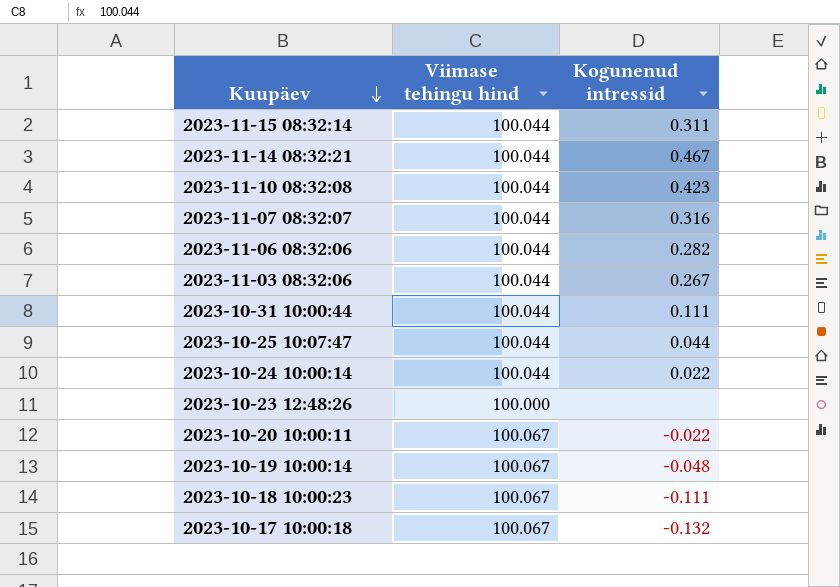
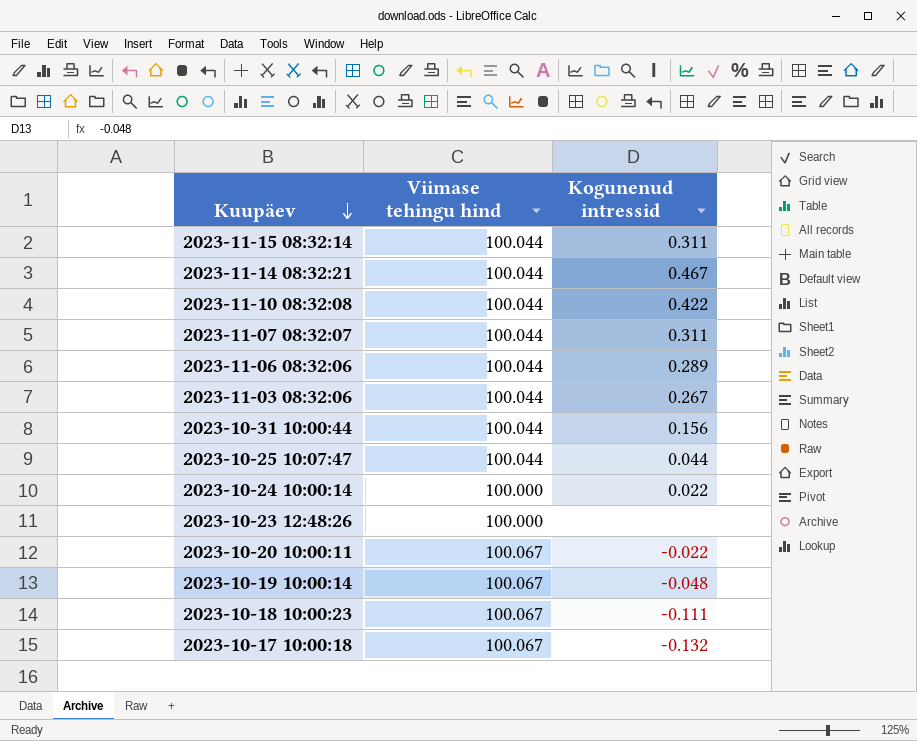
2023-11-10 08:32:08 | Kogunenud intressid: 0.423 -> 0.422
2023-11-07 08:32:07 | Kogunenud intressid: 0.316 -> 0.311
2023-11-06 08:32:06 | Kogunenud intressid: 0.282 -> 0.289
2023-10-31 10:00:44 | Kogunenud intressid: 0.111 -> 0.156
2023-10-24 10:00:14 | Viimase tehingu hind: 100.044 -> 100.000

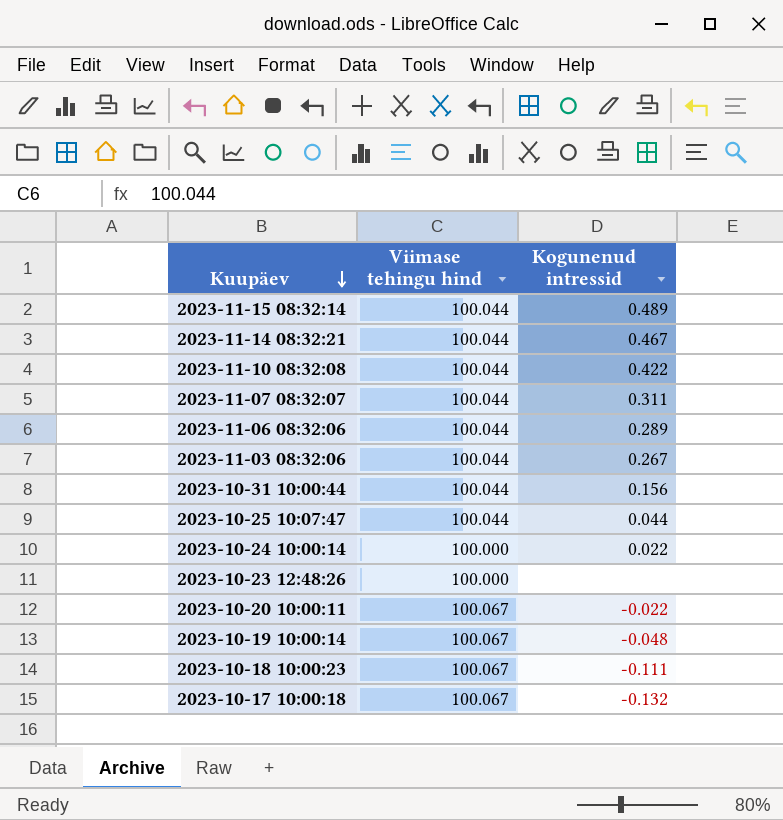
2023-11-15 08:32:14 | Kogunenud intressid: 0.311 -> 0.489

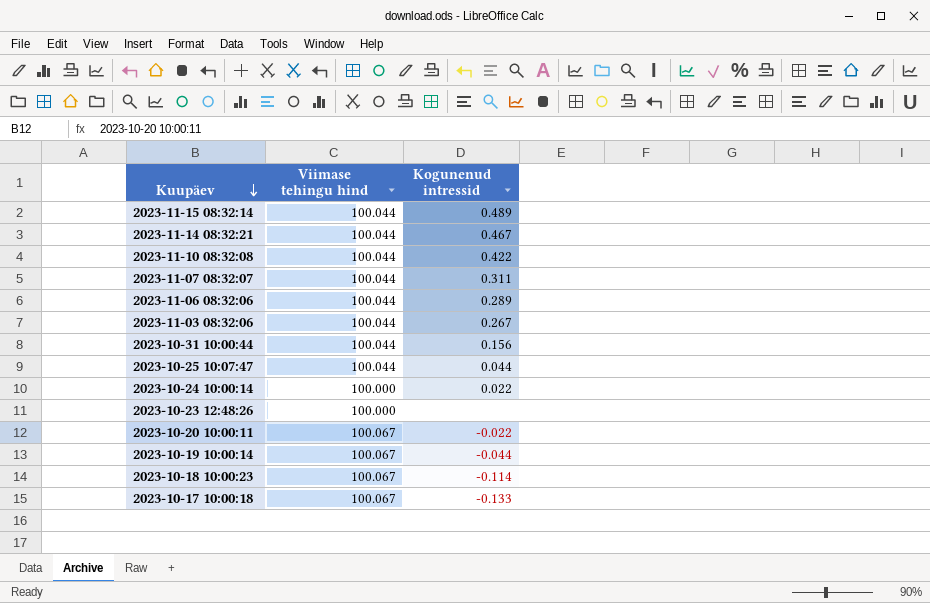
2023-10-19 10:00:14 | Kogunenud intressid: -0.048 -> -0.044
2023-10-18 10:00:23 | Kogunenud intressid: -0.111 -> -0.114
2023-10-17 10:00:18 | Kogunenud intressid: -0.132 -> -0.133

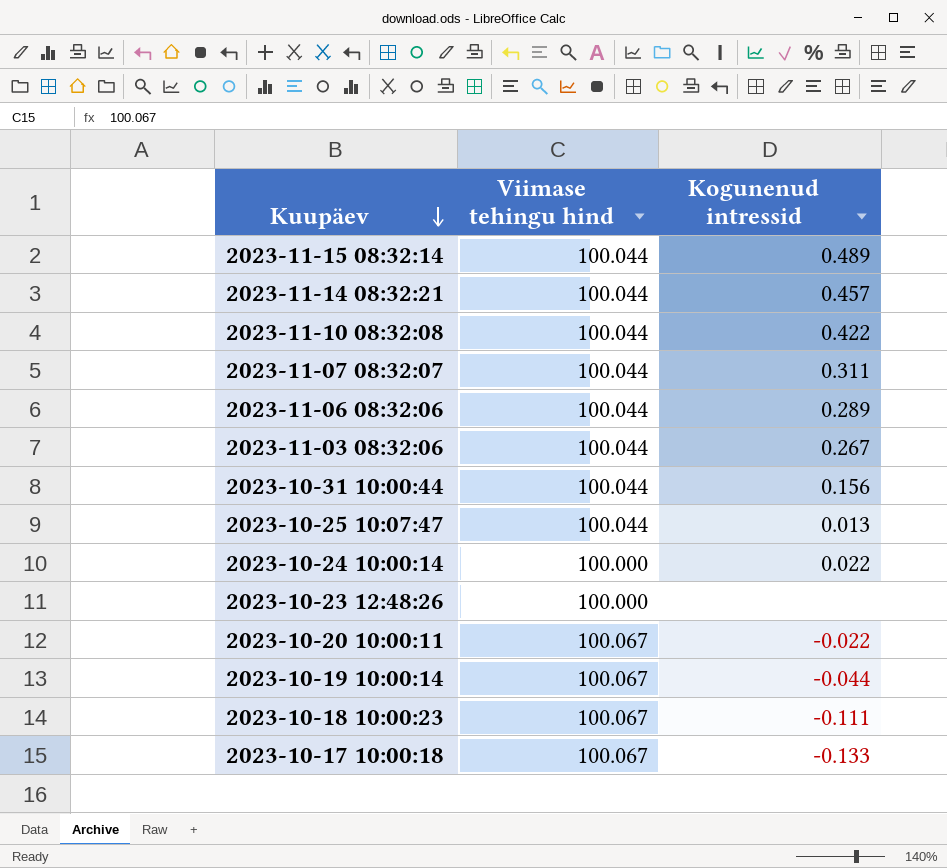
2023-11-14 08:32:21 | Kogunenud intressid: 0.467 -> 0.457
2023-10-25 10:07:47 | Kogunenud intressid: 0.044 -> 0.013
2023-10-18 10:00:23 | Kogunenud intressid: -0.114 -> -0.111

